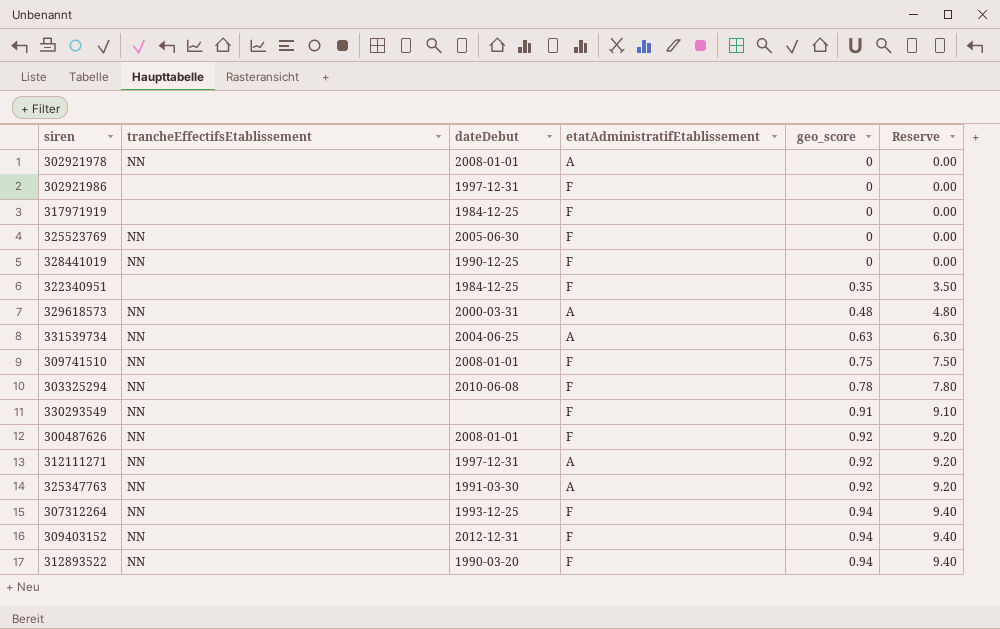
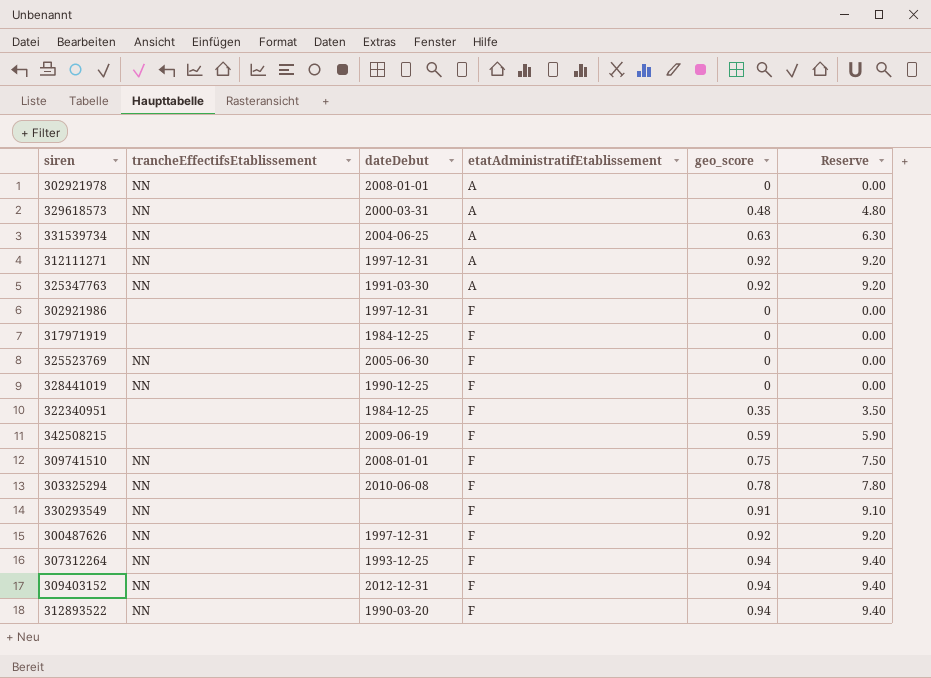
row order: geo_score ascending -> etatAdministratifEtablissement ascending
row 342508215: none -> none | 2009-06-19 | F | 0.59 | 5.90
300487626 | dateDebut: 2008-01-01 -> 1997-12-31

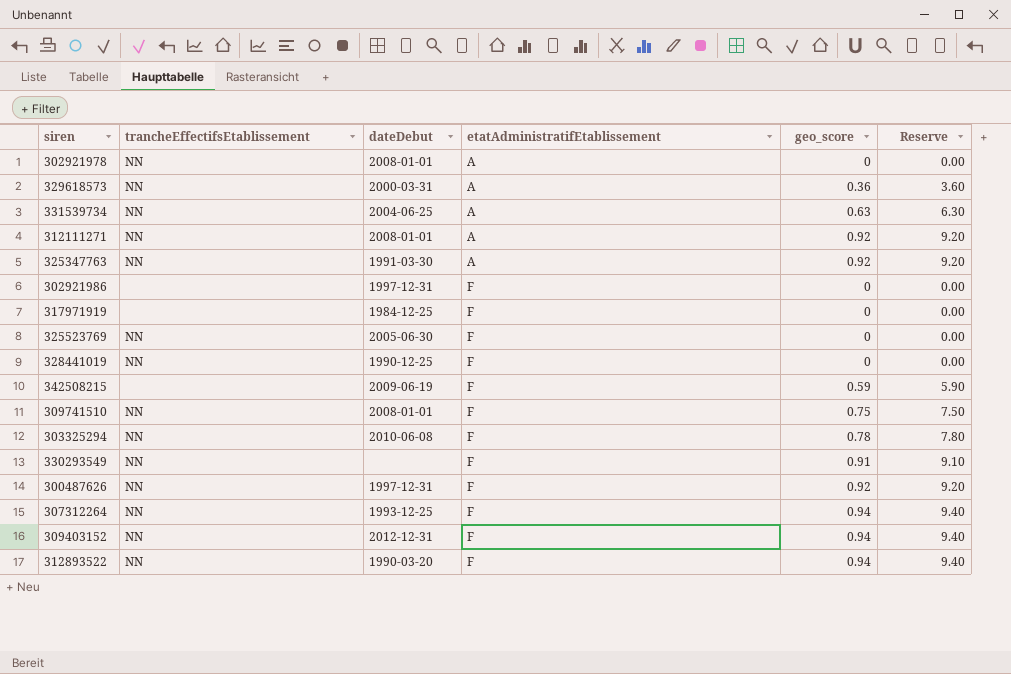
row 322340951: none | 1984-12-25 | F | 0.35 | 3.50 -> none
329618573 | geo_score: 0.48 -> 0.36
329618573 | Reserve: 4.80 -> 3.60
312111271 | dateDebut: 1997-12-31 -> 2008-01-01

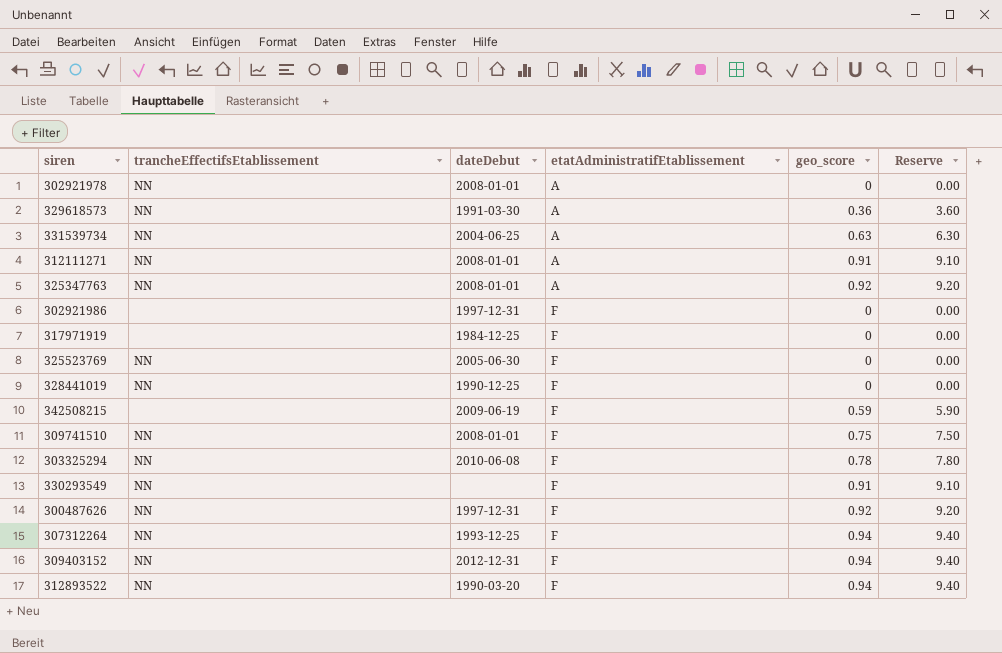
329618573 | dateDebut: 2000-03-31 -> 1991-03-30
312111271 | geo_score: 0.92 -> 0.91
312111271 | Reserve: 9.20 -> 9.10
325347763 | dateDebut: 1991-03-30 -> 2008-01-01

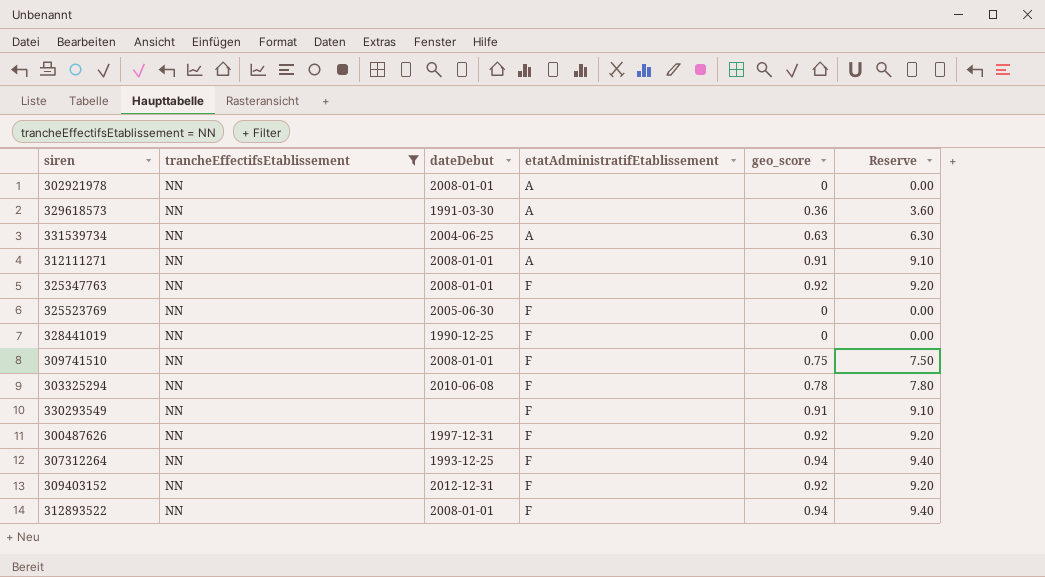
filter: none -> trancheEffectifsEtablissement = NN
325347763 | etatAdministratifEtablissement: A -> F
309403152 | geo_score: 0.94 -> 0.92
309403152 | Reserve: 9.40 -> 9.20
312893522 | dateDebut: 1990-03-20 -> 2008-01-01

